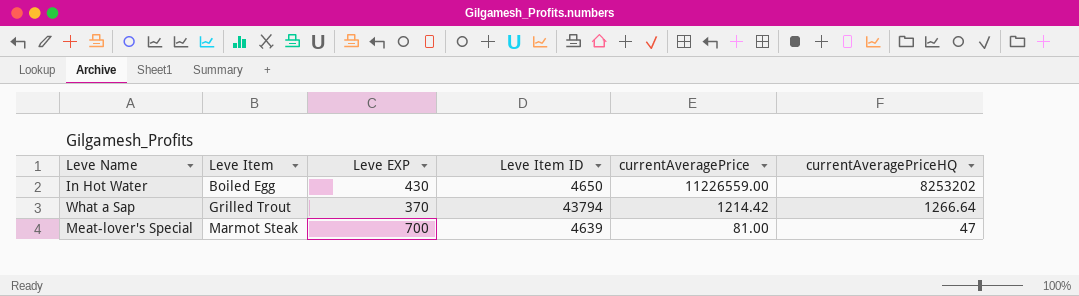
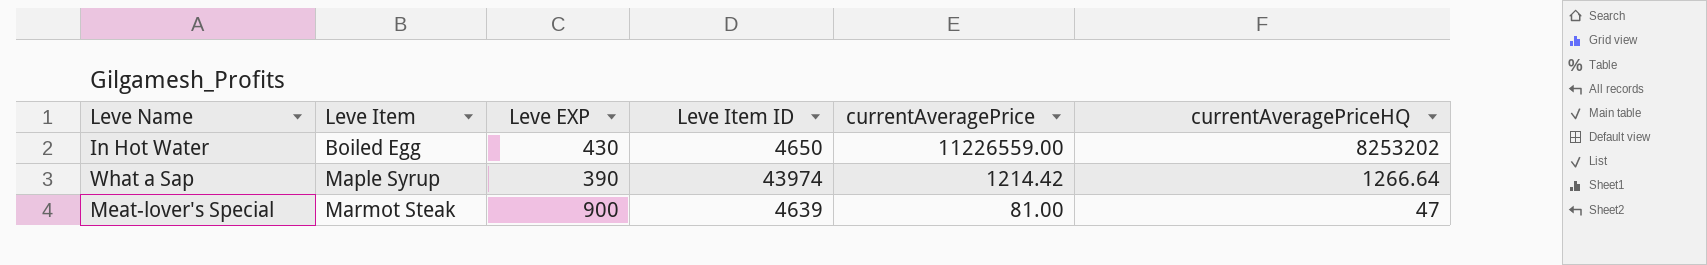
What a Sap | Leve Item: Grilled Trout -> Maple Syrup
What a Sap | Leve EXP: 370 -> 390
What a Sap | Leve Item ID: 43794 -> 43974
Meat-lover's Special | Leve EXP: 700 -> 900

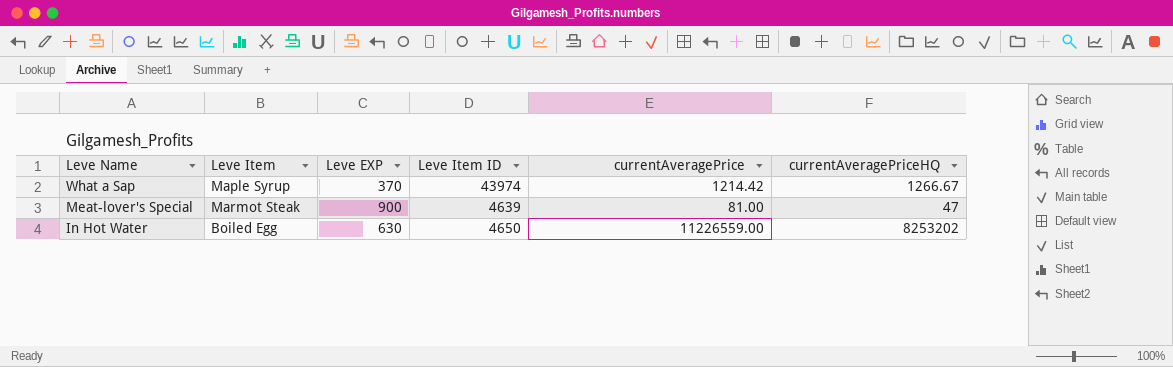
row order: Leve Item ascending -> Leve Name descending
What a Sap | Leve EXP: 390 -> 370
What a Sap | currentAveragePriceHQ: 1266.64 -> 1266.67
In Hot Water | Leve EXP: 430 -> 630

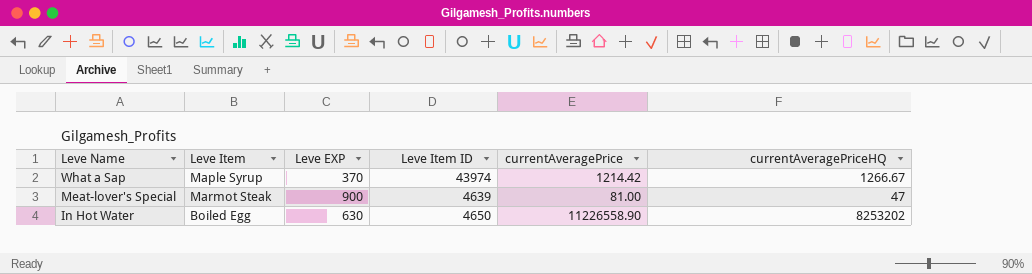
In Hot Water | currentAveragePrice: 11226559.00 -> 11226558.90

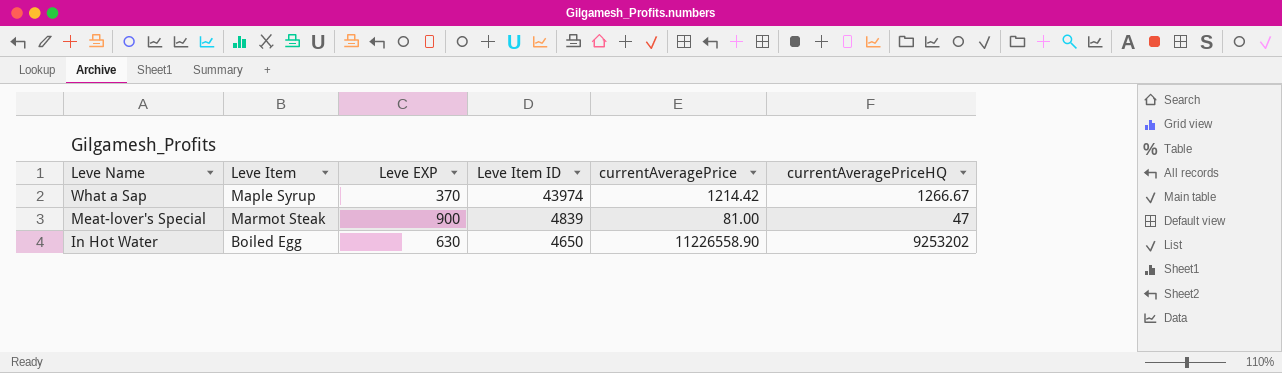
Meat-lover's Special | Leve Item ID: 4639 -> 4839
In Hot Water | currentAveragePriceHQ: 8253202 -> 9253202

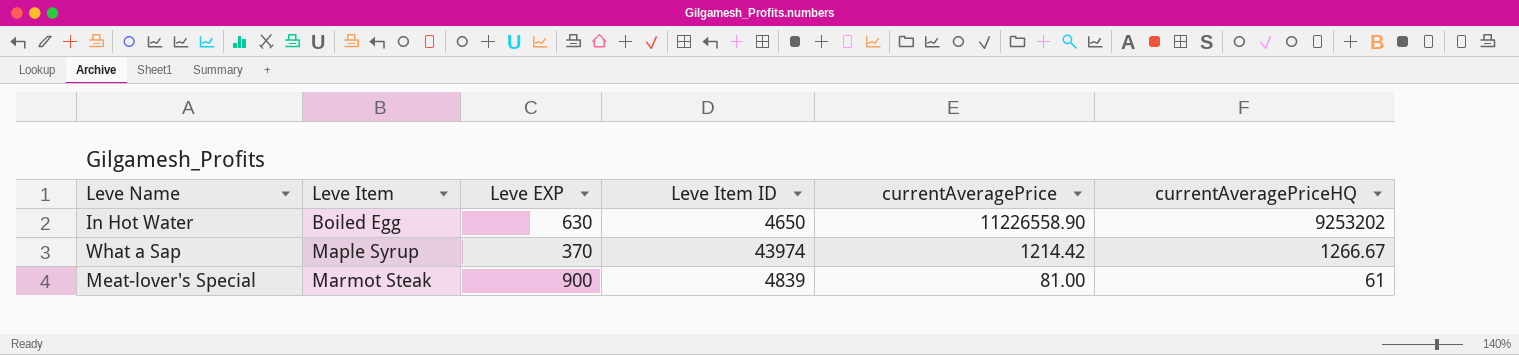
row order: Leve Name descending -> Leve Item ascending
Meat-lover's Special | currentAveragePriceHQ: 47 -> 61

